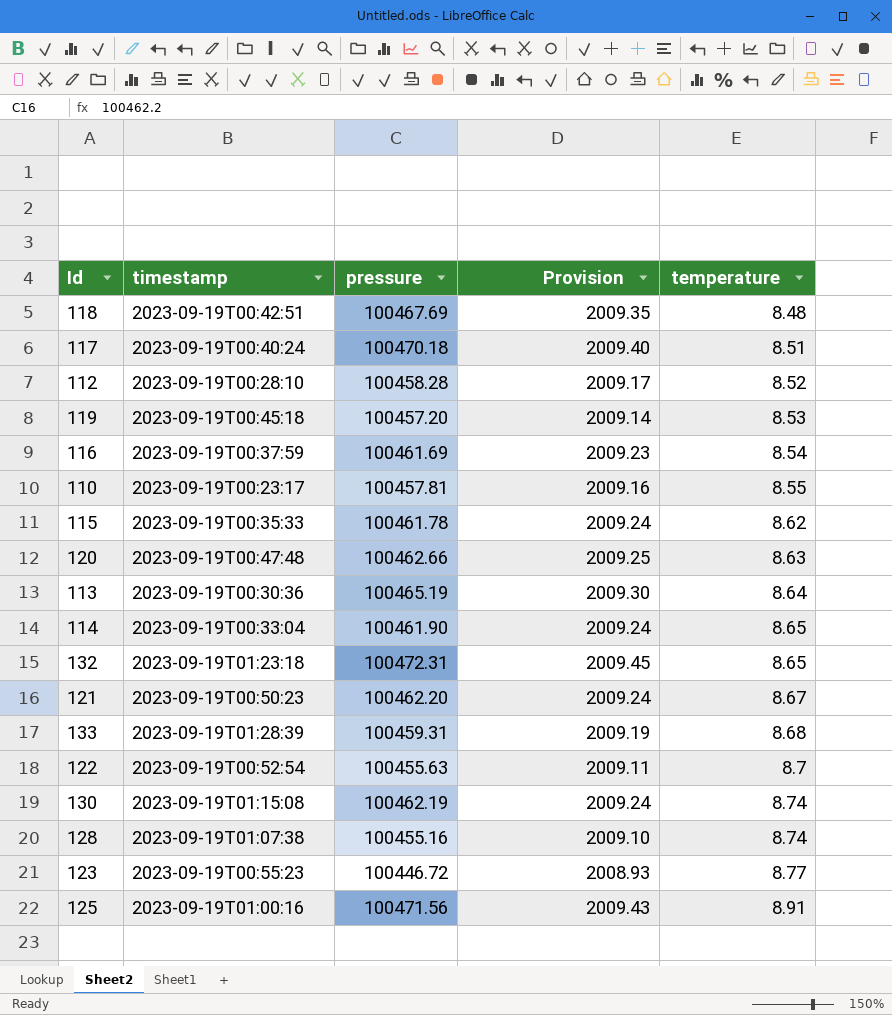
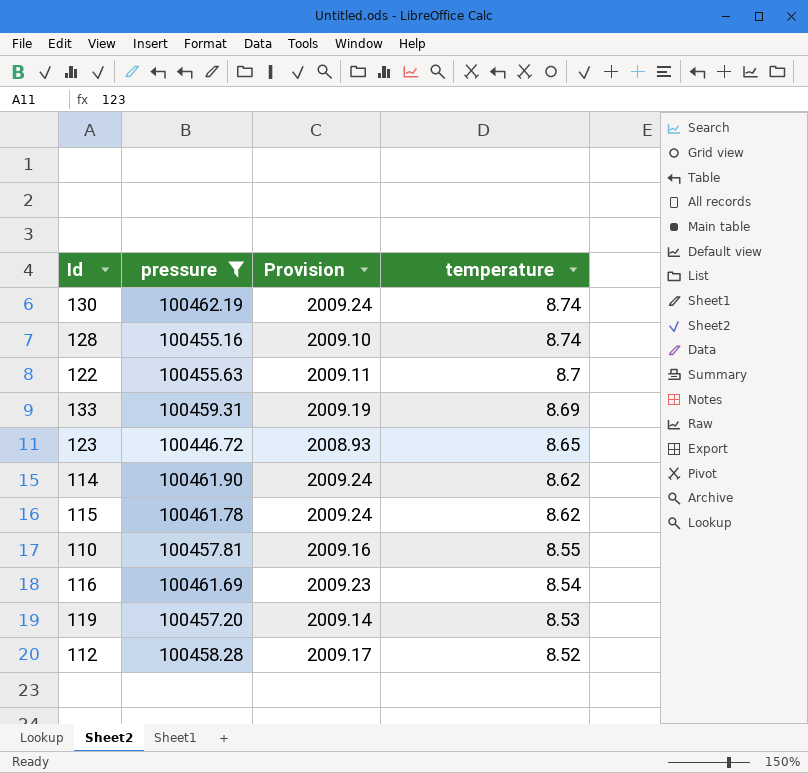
filter: none -> pressure <= 100462.19
row order: temperature ascending -> temperature descending
column timestamp | position: 2 -> none
133 | temperature: 8.68 -> 8.69
123 | temperature: 8.77 -> 8.65
114 | temperature: 8.65 -> 8.62

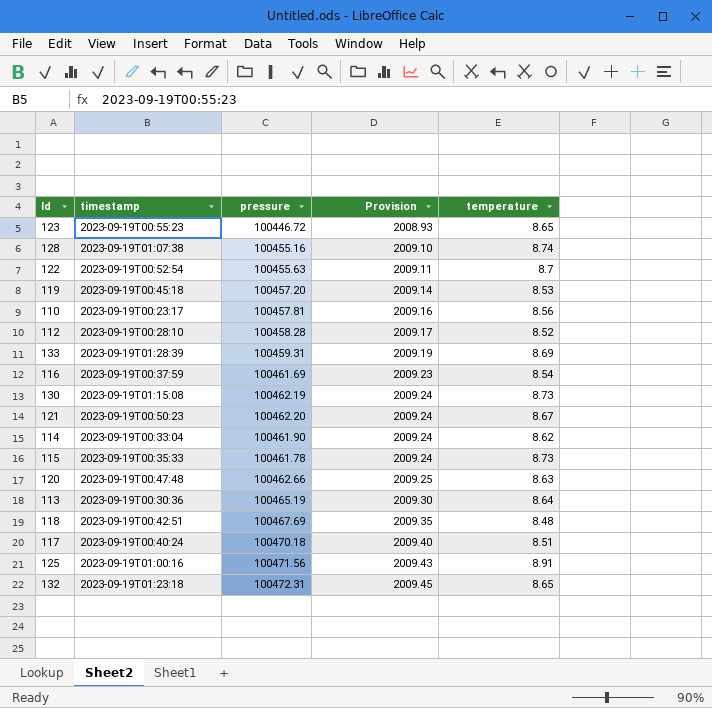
filter: pressure <= 100462.19 -> none
row order: temperature descending -> Provision ascending
column timestamp | position: none -> 2
110 | temperature: 8.55 -> 8.56
130 | temperature: 8.74 -> 8.73
115 | temperature: 8.62 -> 8.73

